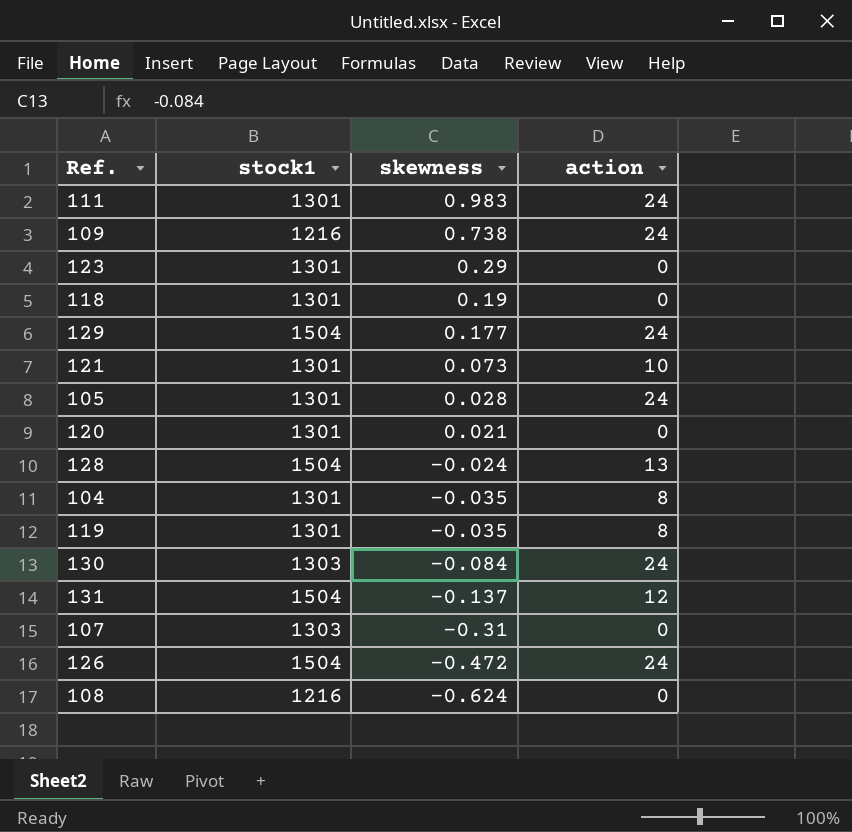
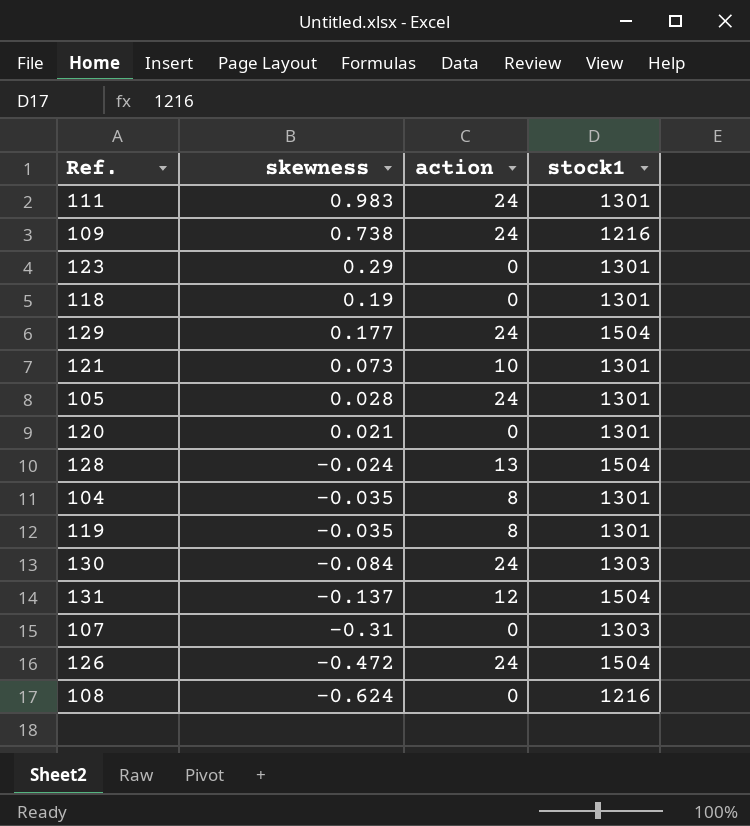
column stock1 | position: 2 -> 4

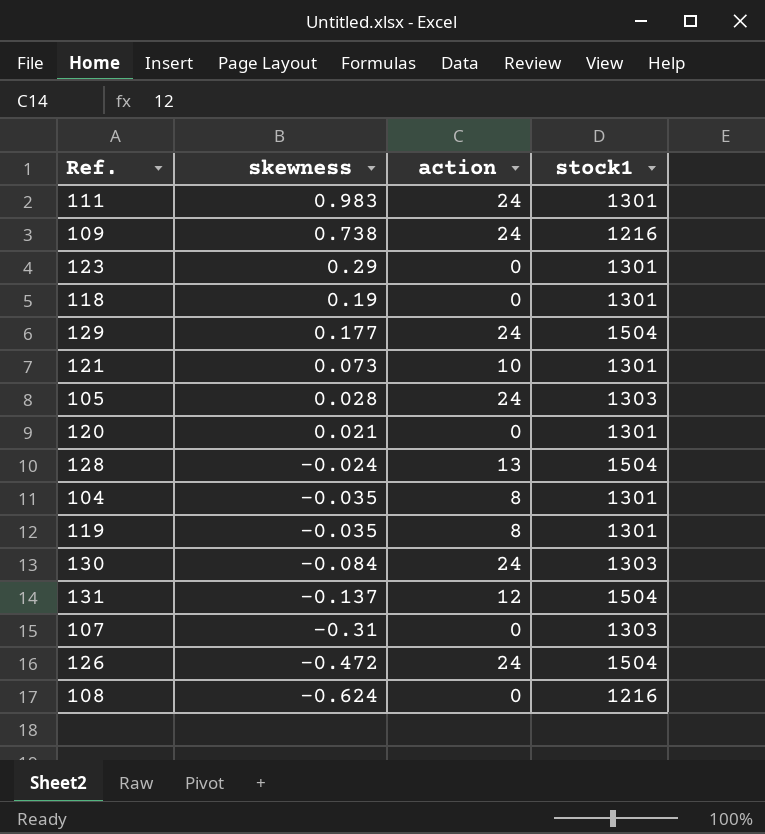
105 | stock1: 1301 -> 1303

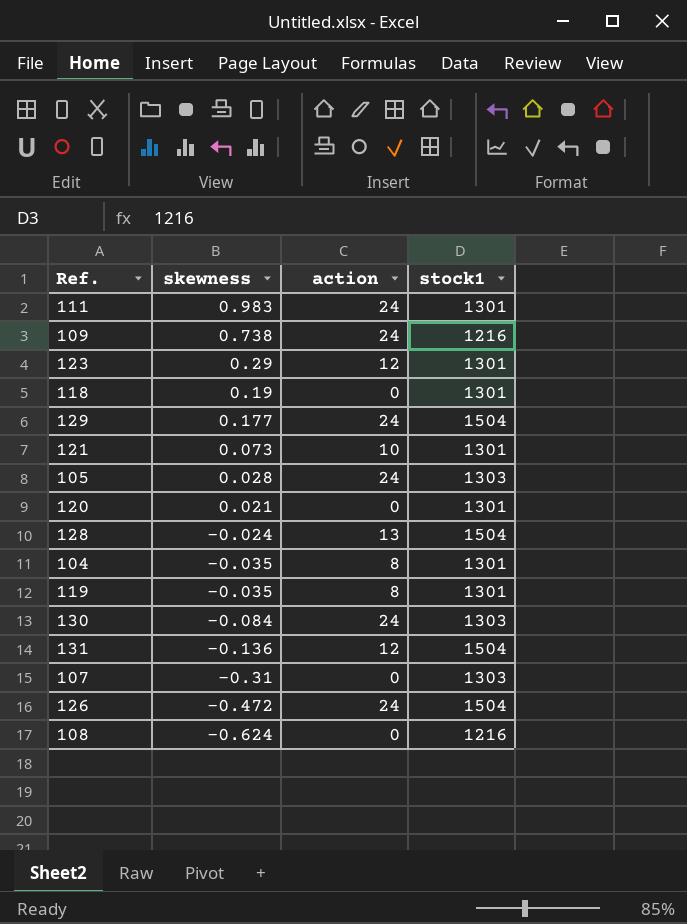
123 | action: 0 -> 12
131 | skewness: -0.137 -> -0.136

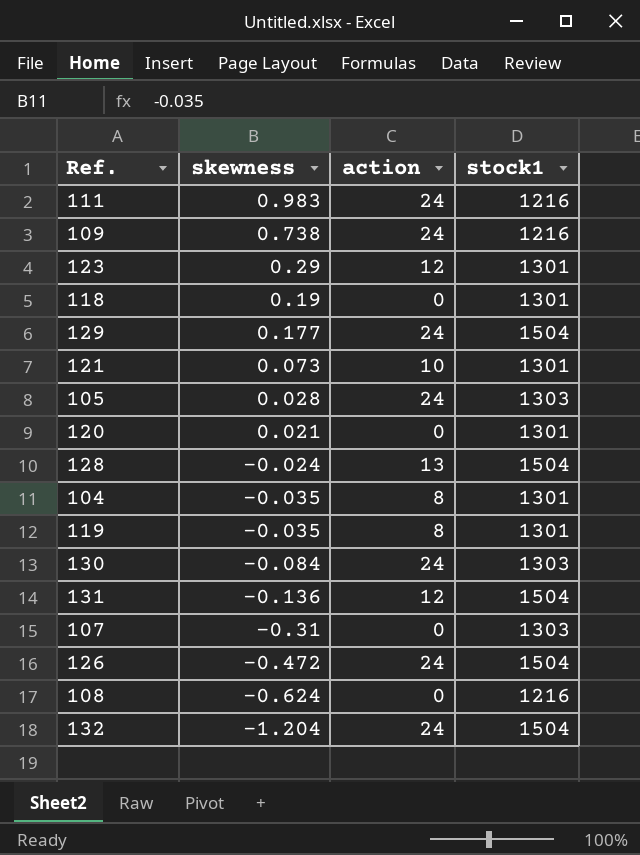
111 | stock1: 1301 -> 1216
row 132: none -> -1.204 | 24 | 1504

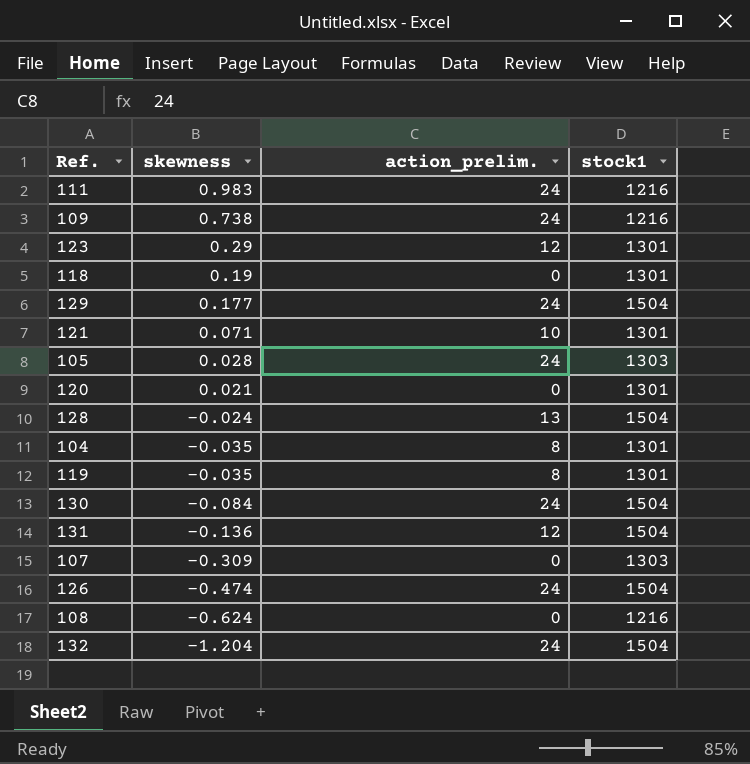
column name: action -> action_prelim.
121 | skewness: 0.073 -> 0.071
130 | stock1: 1303 -> 1504
107 | skewness: -0.31 -> -0.309
126 | skewness: -0.472 -> -0.474

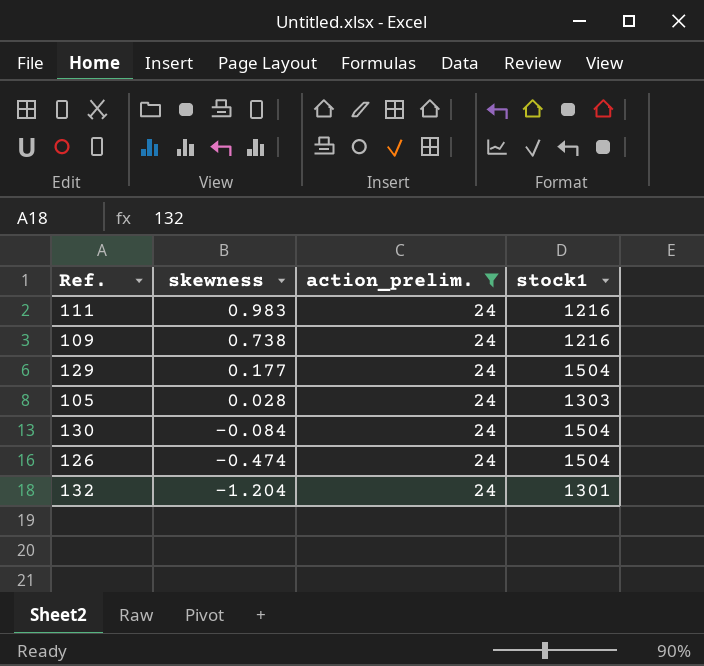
filter: none -> action_prelim. = 24
132 | stock1: 1504 -> 1301

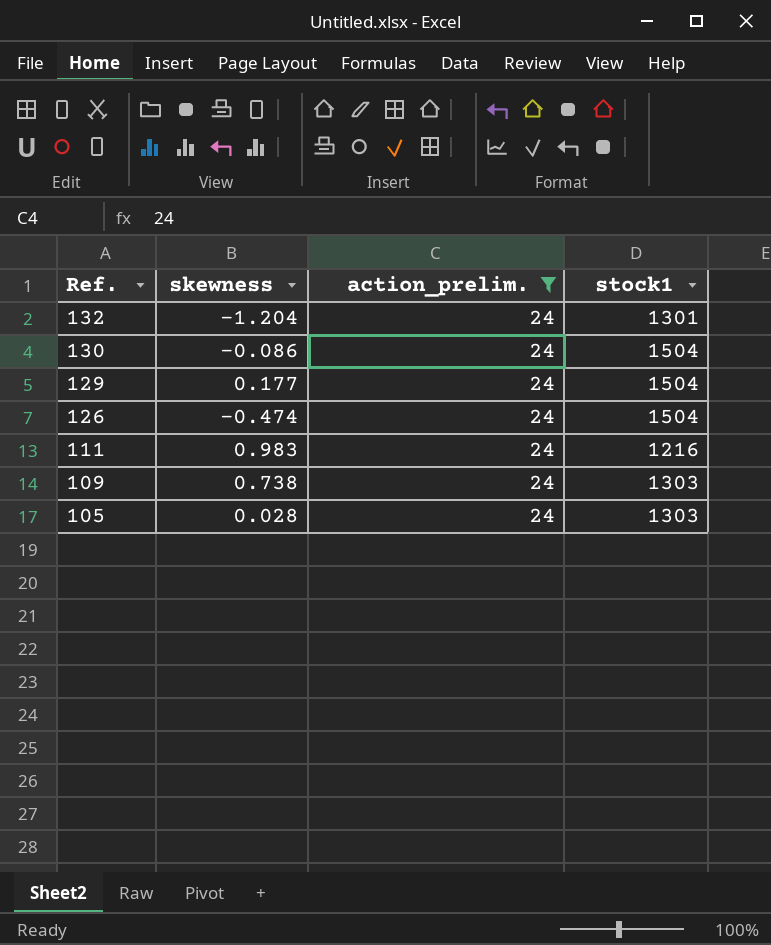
row order: skewness descending -> Ref. descending
130 | skewness: -0.084 -> -0.086
109 | stock1: 1216 -> 1303

